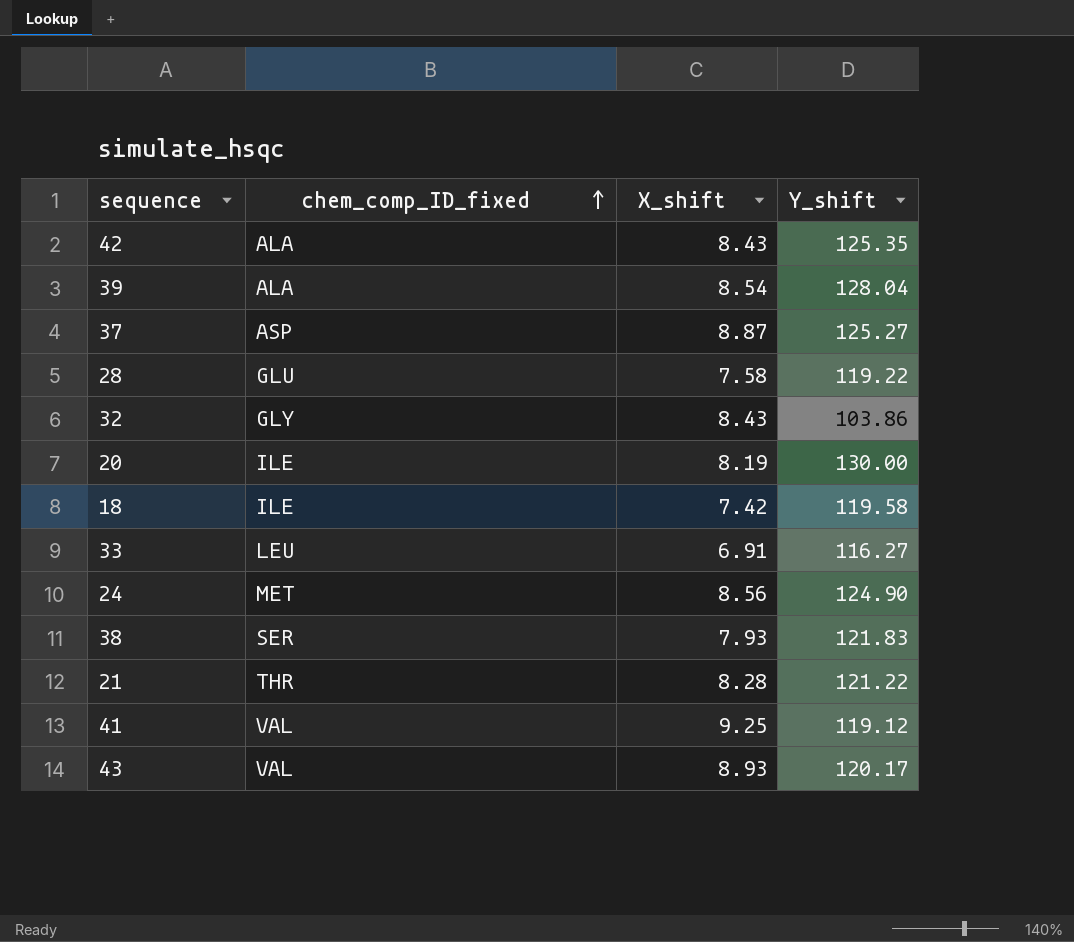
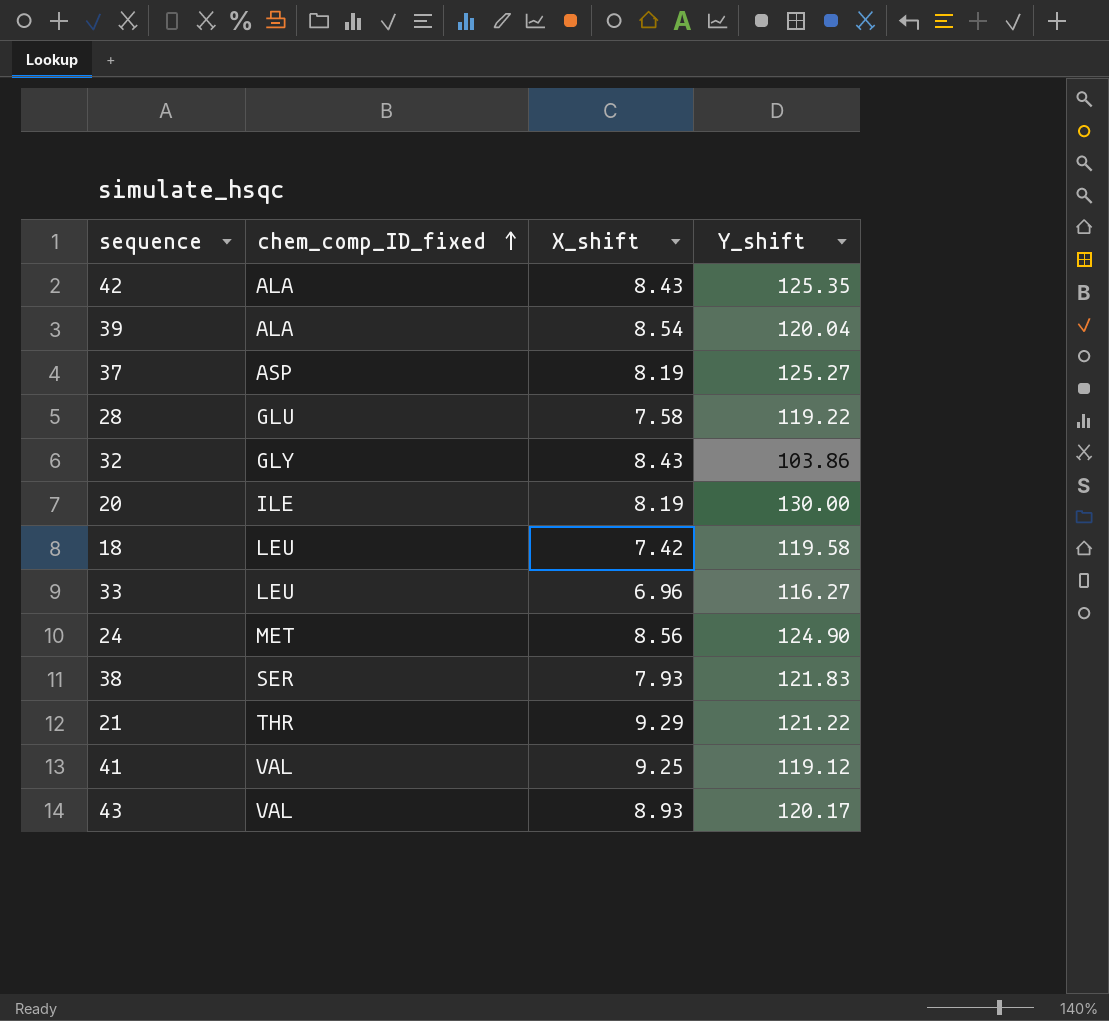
39 | Y_shift: 128.04 -> 120.04
37 | X_shift: 8.87 -> 8.19
18 | chem_comp_ID_fixed: ILE -> LEU
33 | X_shift: 6.91 -> 6.96
21 | X_shift: 8.28 -> 9.29

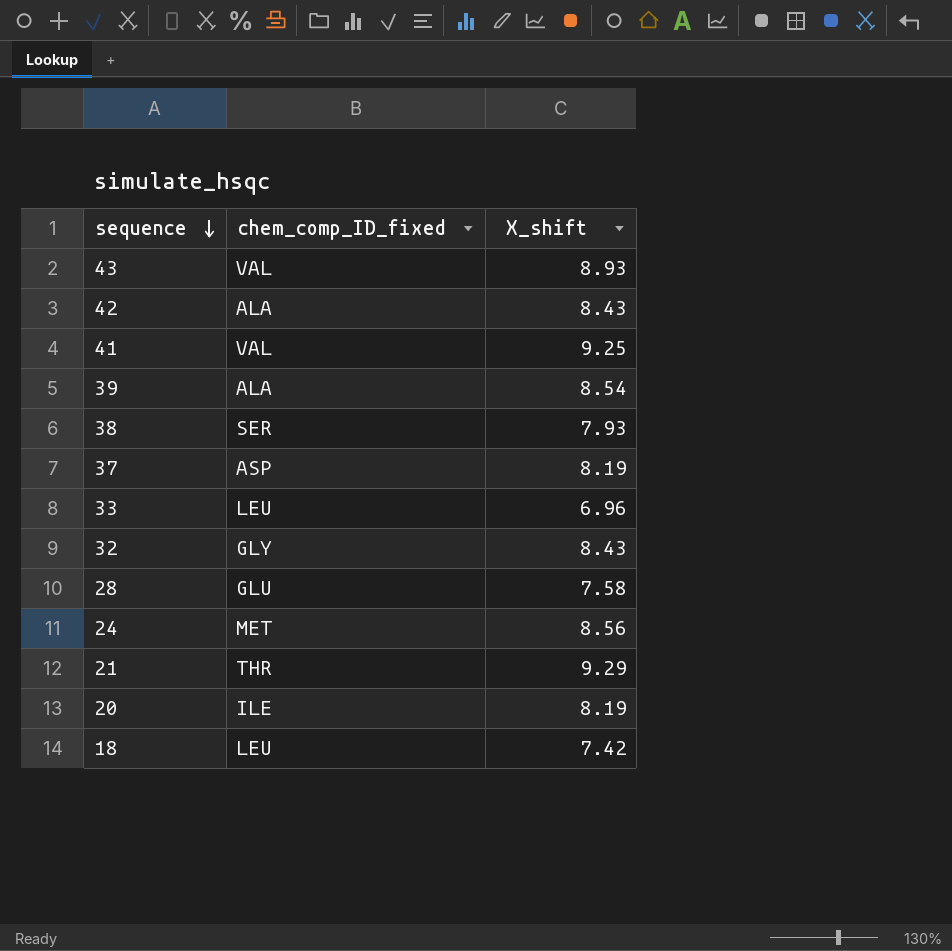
row order: chem_comp_ID_fixed ascending -> sequence descending
column Y_shift | position: 4 -> none

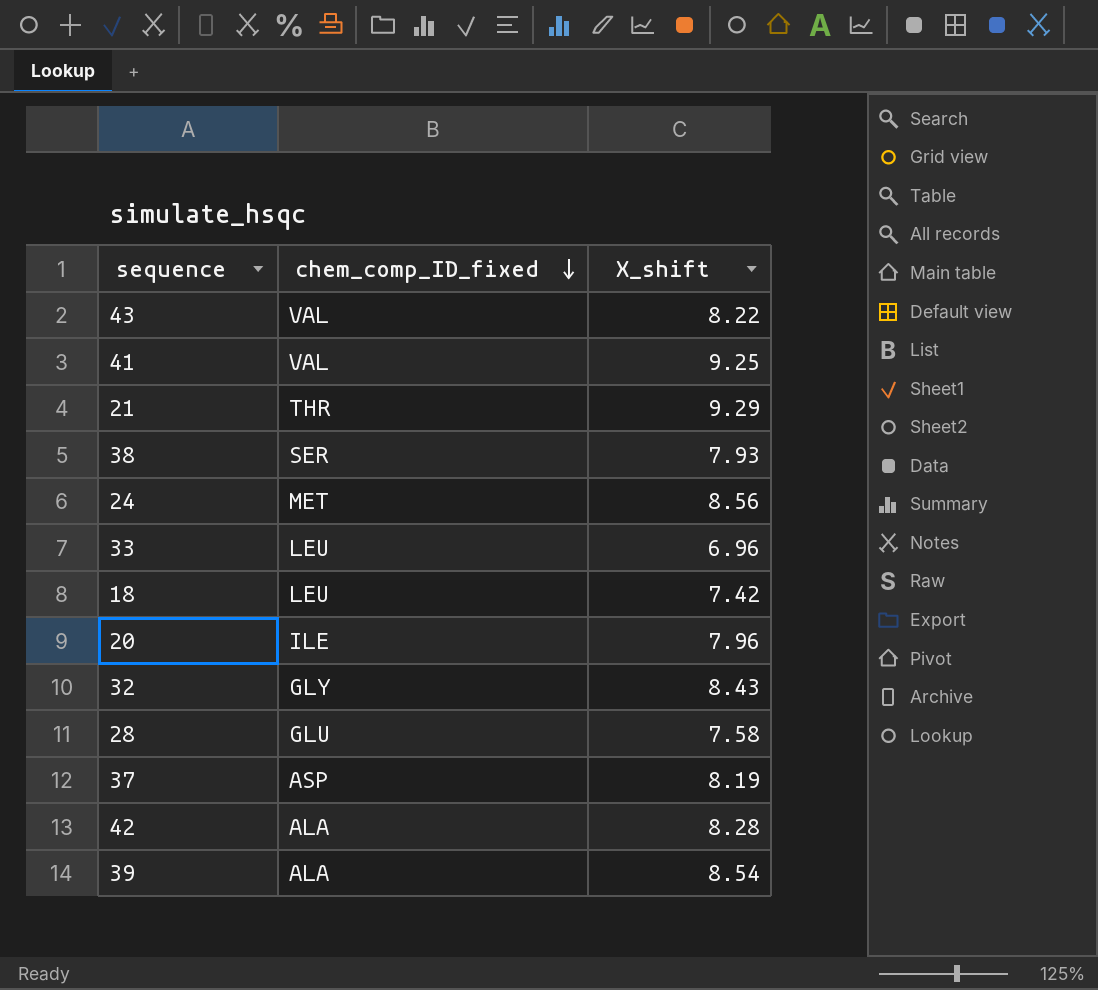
row order: sequence descending -> chem_comp_ID_fixed descending
43 | X_shift: 8.93 -> 8.22
20 | X_shift: 8.19 -> 7.96
42 | X_shift: 8.43 -> 8.28

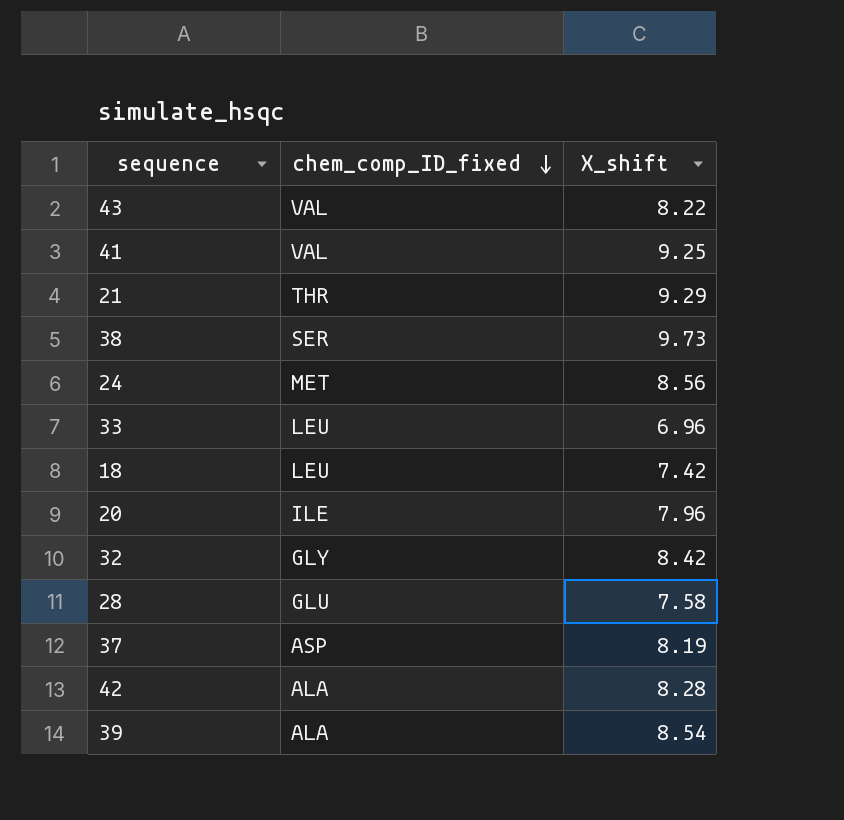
38 | X_shift: 7.93 -> 9.73
32 | X_shift: 8.43 -> 8.42

